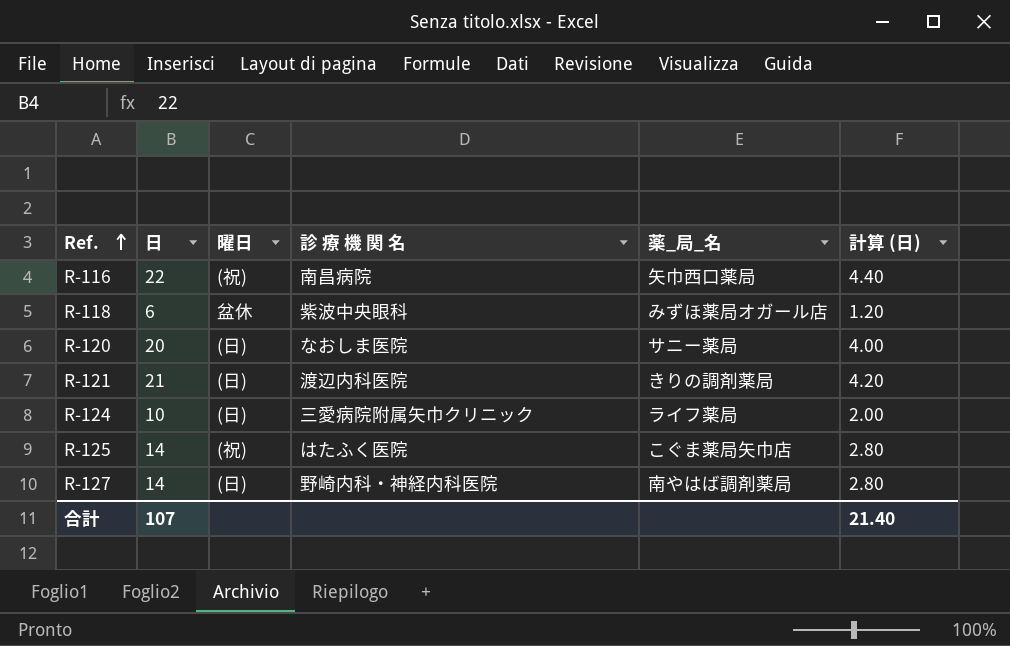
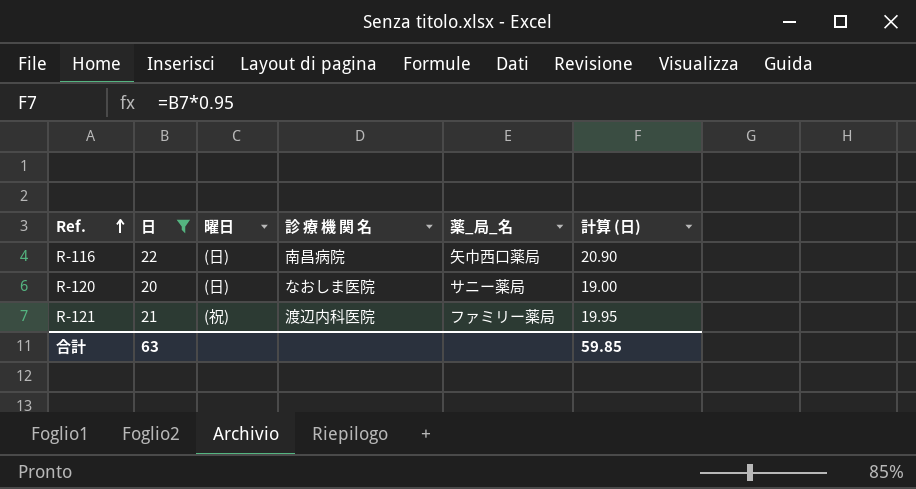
filter: none -> 日 >= 20
column 計算 (日) | formula: [日] * 0.2 -> [日] * 0.95
R-116 | 曜日: (祝) -> (日)
R-121 | 曜日: (日) -> (祝)
R-121 | 薬_局_名: きりの調剤薬局 -> ファミリー薬局
合計 | 日: 107 -> 63
合計 | 計算 (日): 21.40 -> 59.85

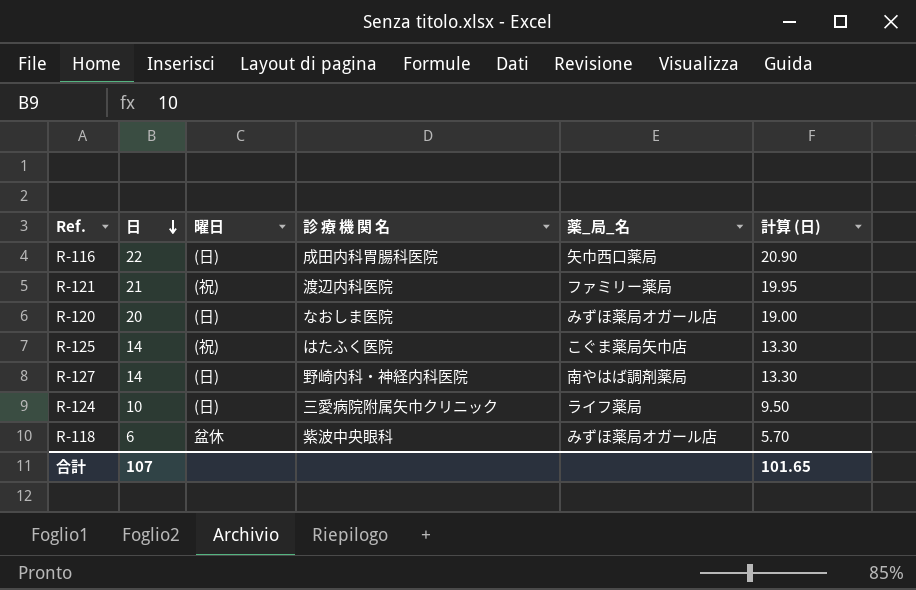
filter: 日 >= 20 -> none
row order: Ref. ascending -> 日 descending
R-116 | 診 療 機 関 名: 南昌病院 -> 成田内科胃腸科医院
R-120 | 薬_局_名: サニー薬局 -> みずほ薬局オガール店
合計 | 日: 63 -> 107
合計 | 計算 (日): 59.85 -> 101.65

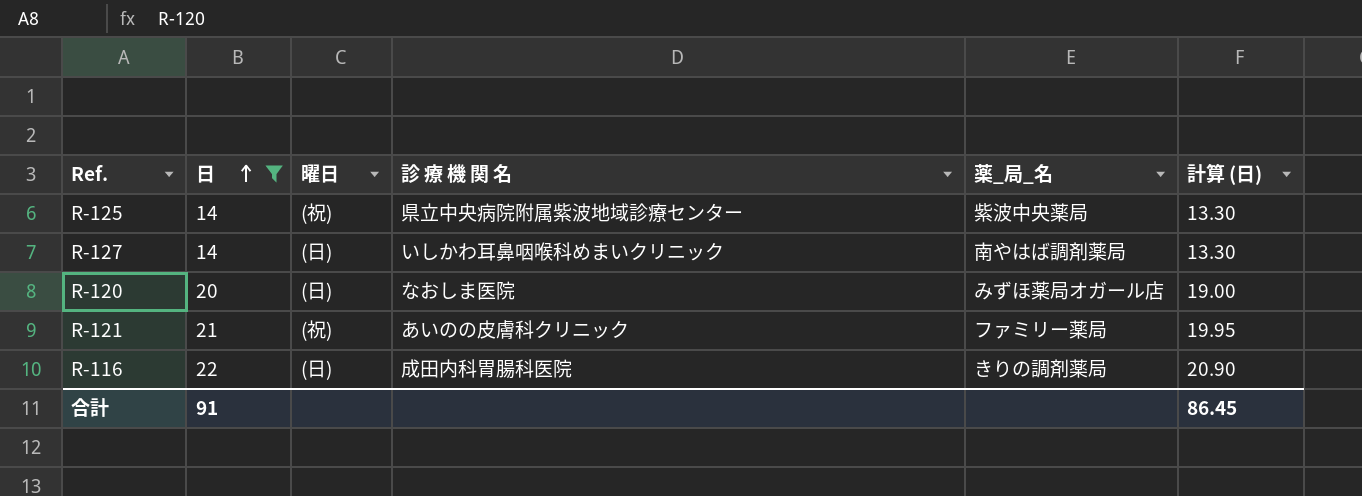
filter: none -> 日 >= 14
row order: 日 descending -> 日 ascending
R-125 | 診 療 機 関 名: はたふく医院 -> 県立中央病院附属紫波地域診療センター
R-125 | 薬_局_名: こぐま薬局矢巾店 -> 紫波中央薬局
R-127 | 診 療 機 関 名: 野崎内科・神経内科医院 -> いしかわ耳鼻咽喉科めまいクリニック
R-121 | 診 療 機 関 名: 渡辺内科医院 -> あいのの皮膚科クリニック
R-116 | 薬_局_名: 矢巾西口薬局 -> きりの調剤薬局
合計 | 日: 107 -> 91
合計 | 計算 (日): 101.65 -> 86.45

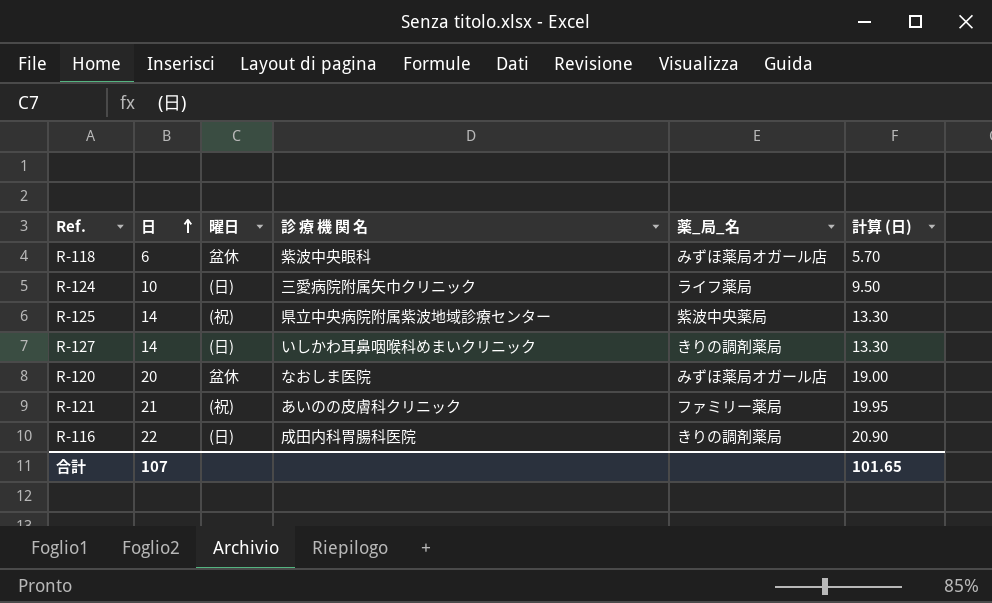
filter: 日 >= 14 -> none
R-127 | 薬_局_名: 南やはば調剤薬局 -> きりの調剤薬局
R-120 | 曜日: (日) -> 盆休
合計 | 日: 91 -> 107
合計 | 計算 (日): 86.45 -> 101.65

